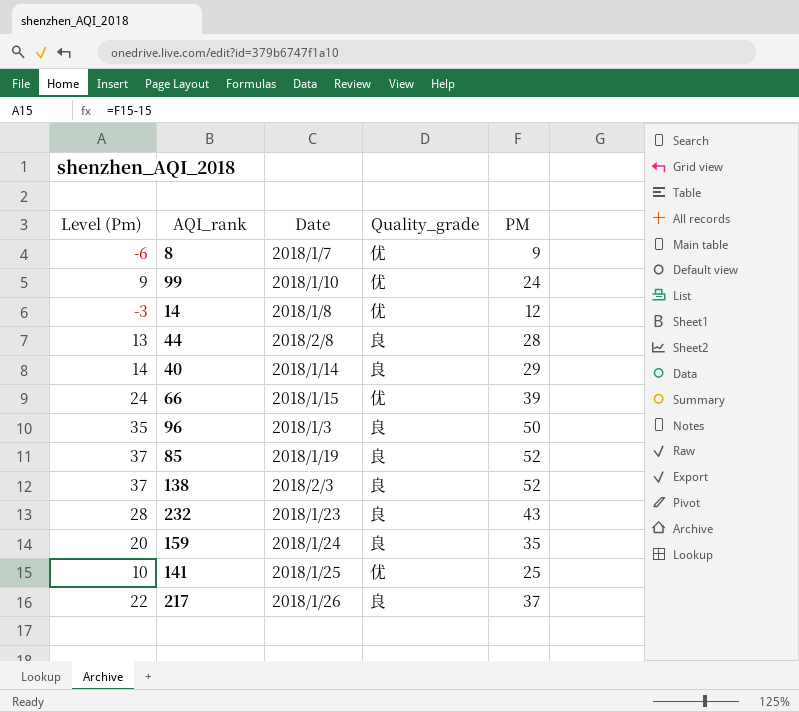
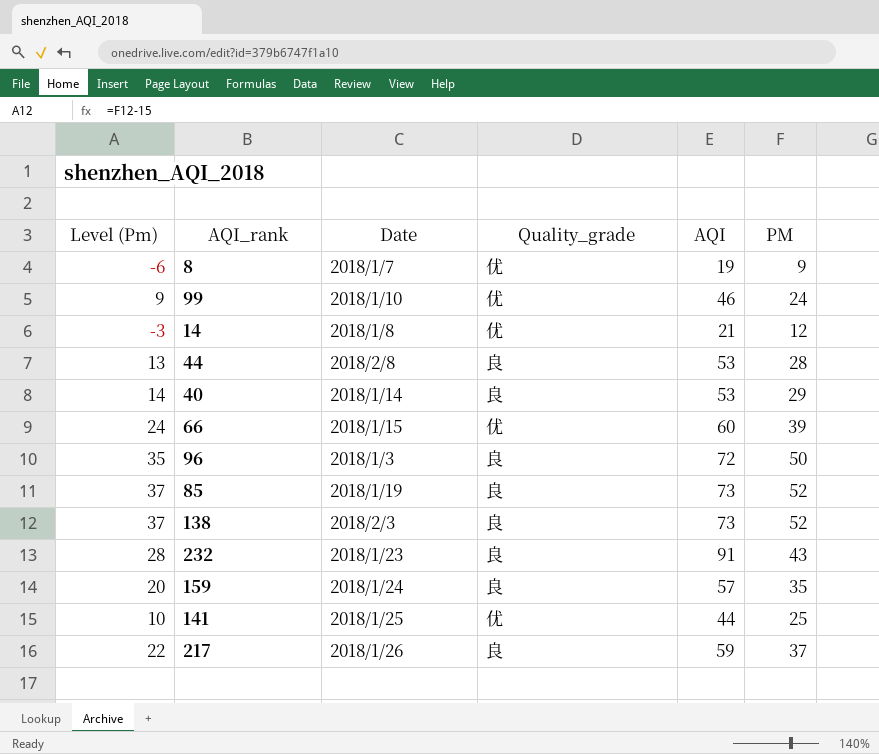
column AQI | position: none -> 5

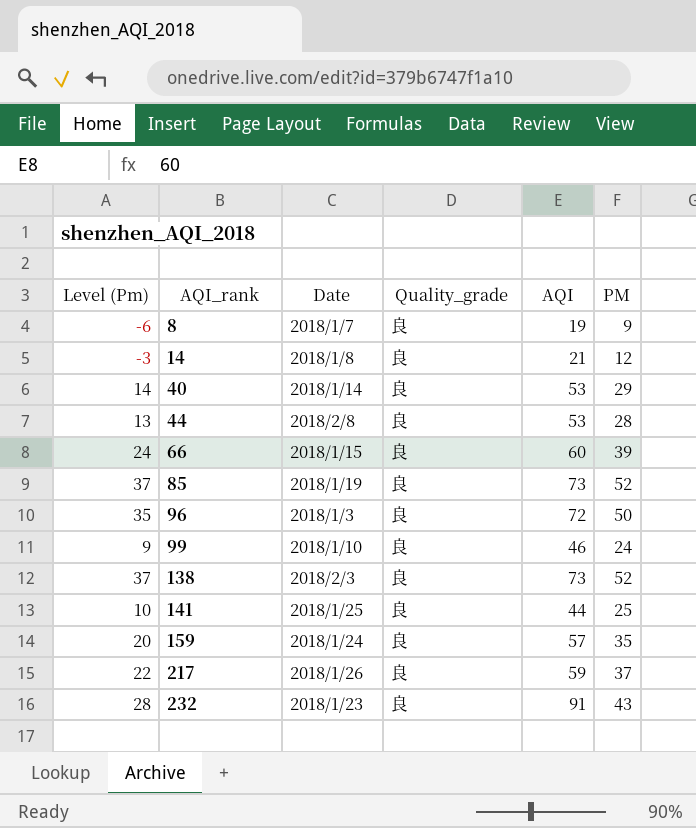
row order: none -> AQI_rank ascending
8 | Quality_grade: 优 -> 良
14 | Quality_grade: 优 -> 良
66 | Quality_grade: 优 -> 良
99 | Quality_grade: 优 -> 良
141 | Quality_grade: 优 -> 良

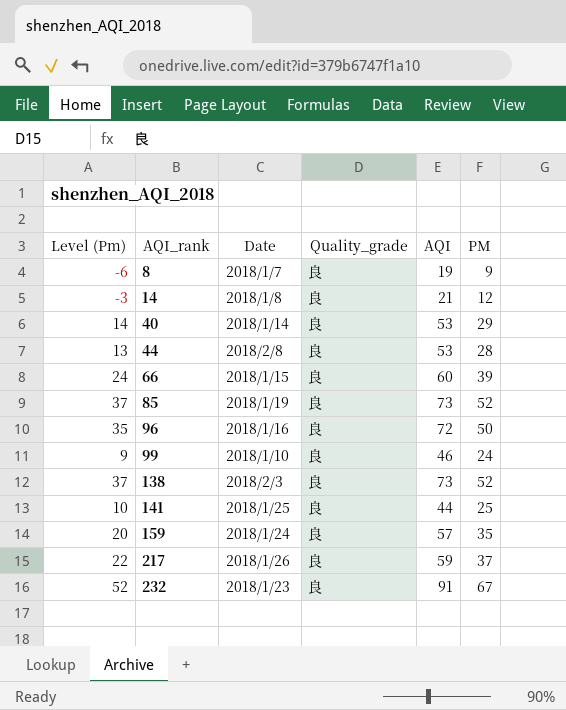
96 | Date: 2018/1/3 -> 2018/1/16
232 | Level (Pm): 28 -> 52
232 | PM: 43 -> 67

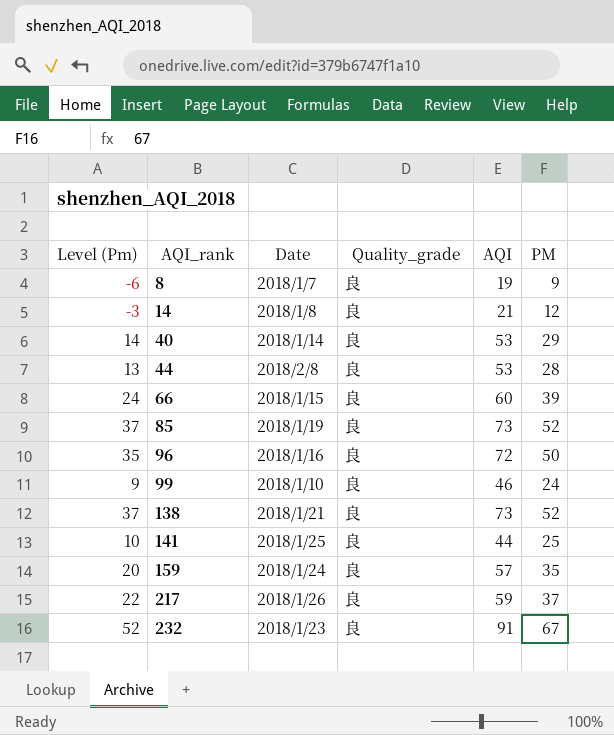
138 | Date: 2018/2/3 -> 2018/1/21

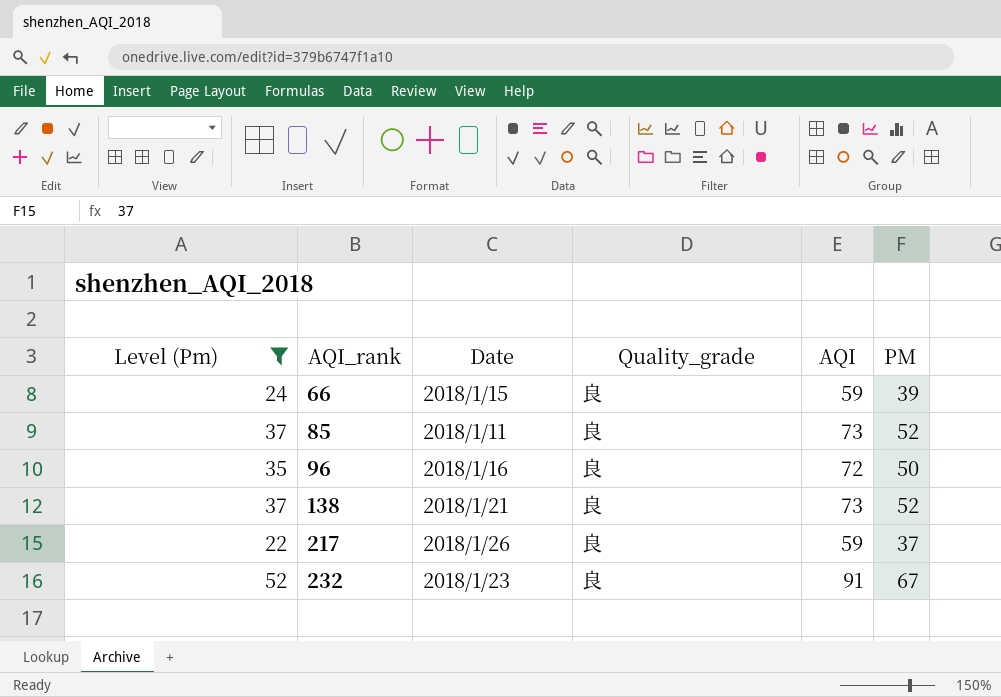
filter: none -> Level (Pm) >= 22
66 | AQI: 60 -> 59
85 | Date: 2018/1/19 -> 2018/1/11

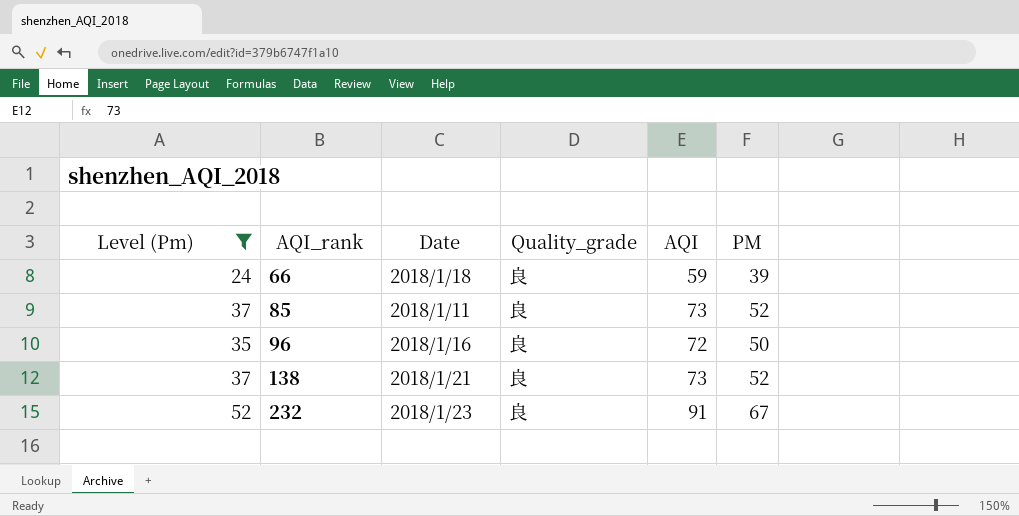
row 217: 22 | 2018/1/26 | 良 | 59 | 37 -> none
66 | Date: 2018/1/15 -> 2018/1/18

